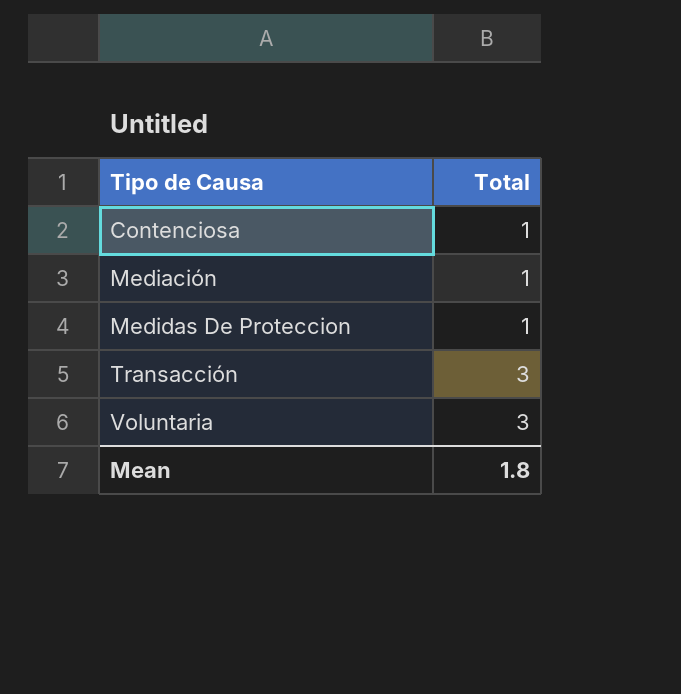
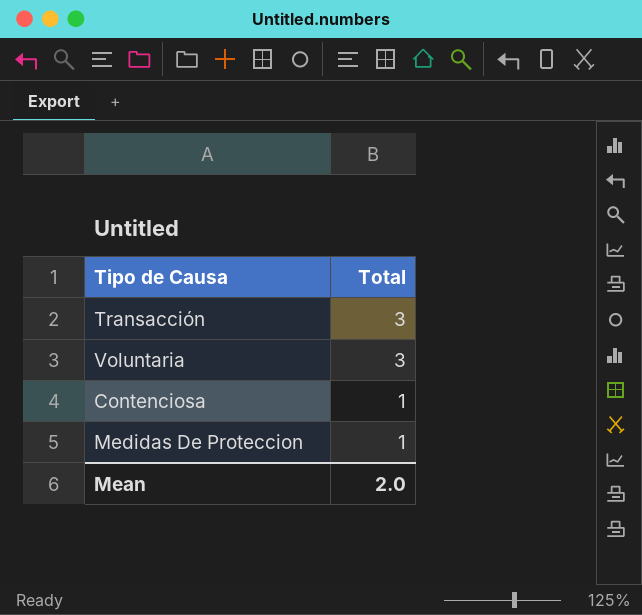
row order: Tipo de Causa ascending -> Total descending
row Mediación: 1 -> none
Mean | Total: 1.8 -> 2.0

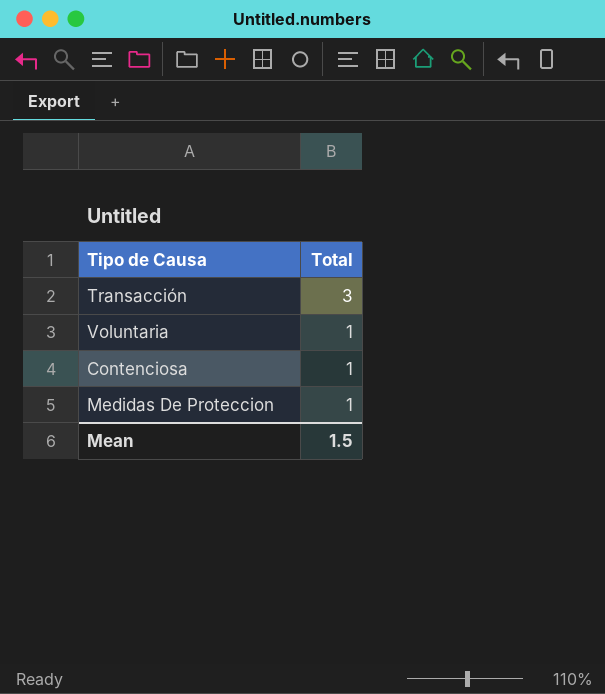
Voluntaria | Total: 3 -> 1
Mean | Total: 2.0 -> 1.5

